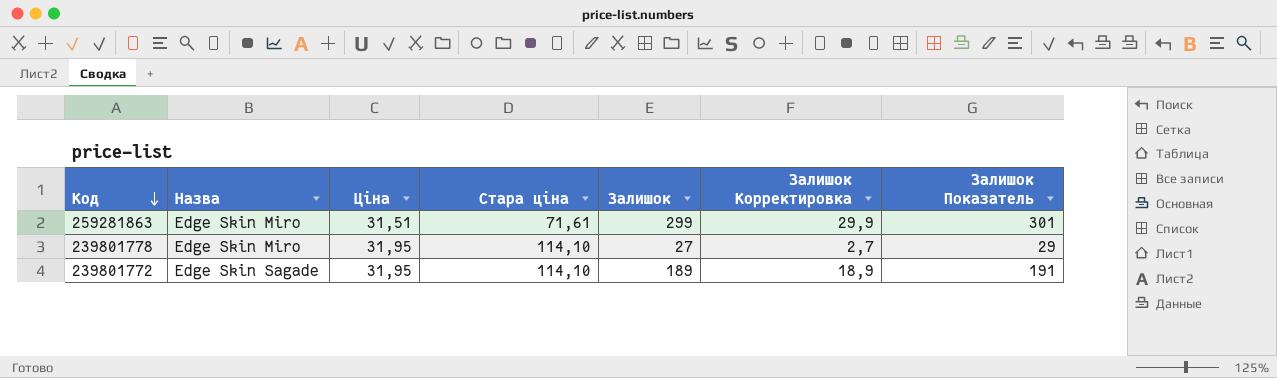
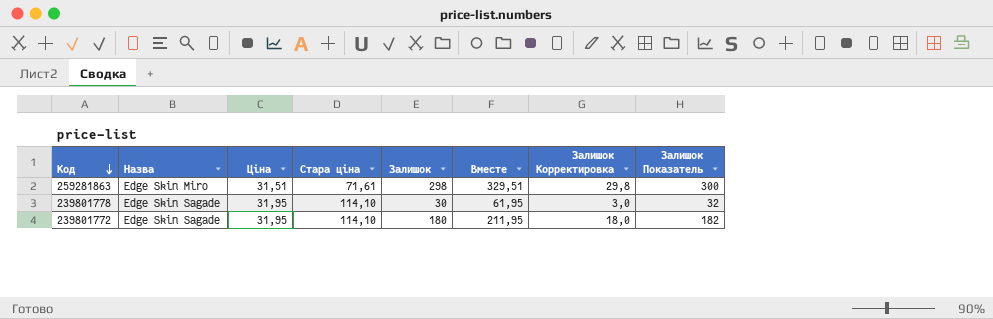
column Вместе | formula: none -> [Ціна] + [Залишок]
259281863 | Залишок: 299 -> 298
259281863 | Залишок Корректировка: 29,9 -> 29,8
259281863 | Залишок Показатель: 301 -> 300
239801778 | Назва: Edge Skin Miro -> Edge Skin Sagade
239801778 | Залишок: 27 -> 30
239801778 | Залишок Корректировка: 2,7 -> 3,0
239801778 | Залишок Показатель: 29 -> 32
239801772 | Залишок: 189 -> 180
239801772 | Залишок Корректировка: 18,9 -> 18,0
239801772 | Залишок Показатель: 191 -> 182

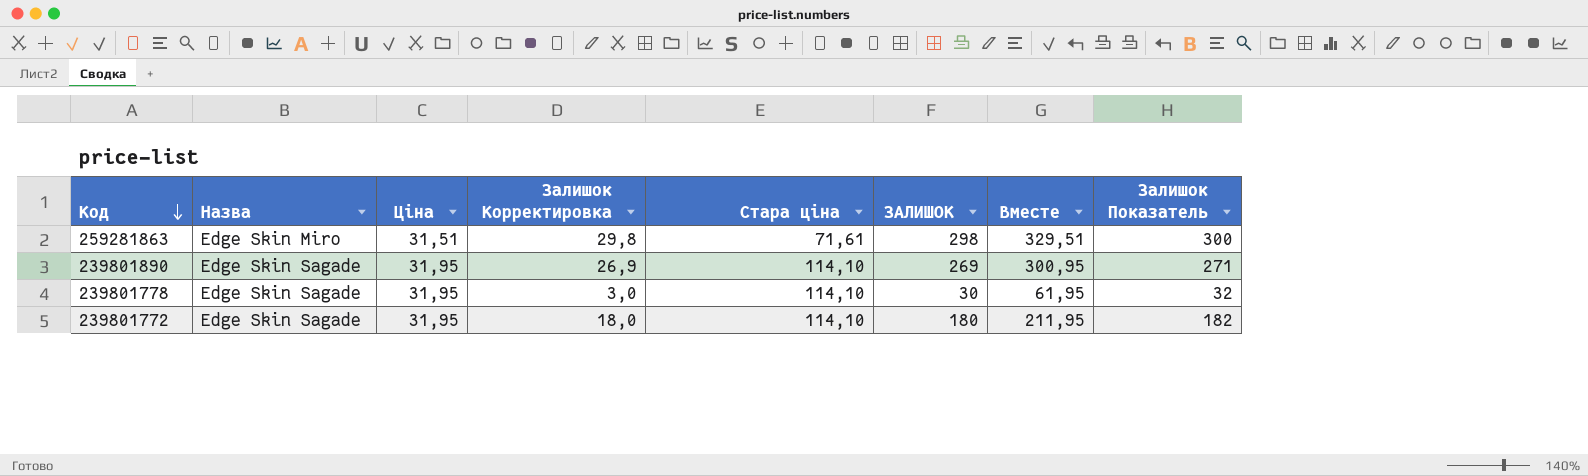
column Залишок Корректировка | position: 7 -> 4
column name: Залишок -> ЗАЛИШОК
row 239801890: none -> Edge Skin Sagade | 31,95 | 26,9 | 114,10 | 269 | 300,95 | 271

